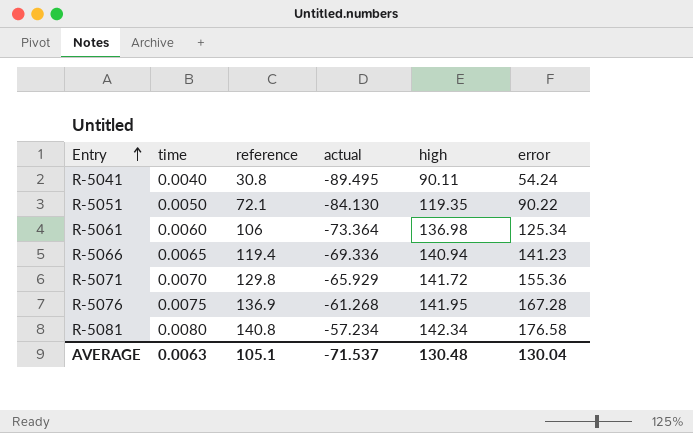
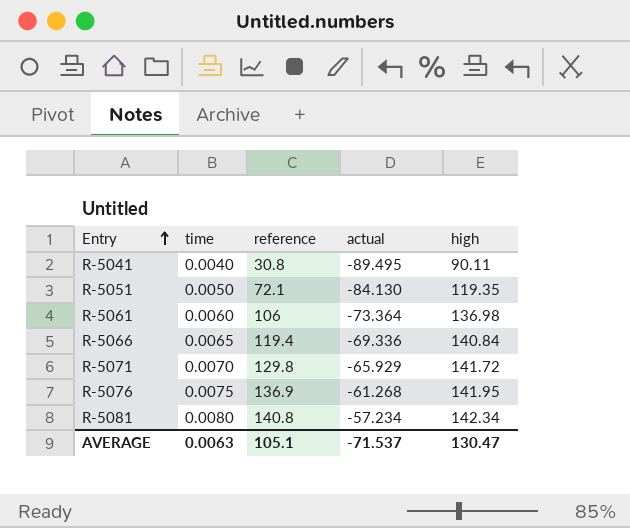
column error | position: 6 -> none
R-5066 | high: 140.94 -> 140.84
AVERAGE | high: 130.48 -> 130.47

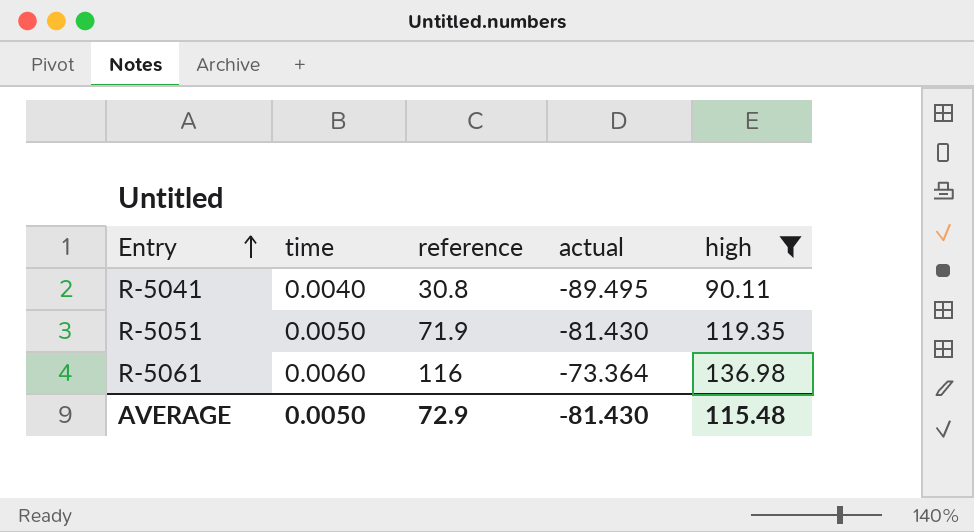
filter: none -> high <= 136.98
R-5051 | reference: 72.1 -> 71.9
R-5051 | actual: -84.130 -> -81.430
R-5061 | reference: 106 -> 116
AVERAGE | time: 0.0063 -> 0.0050
AVERAGE | reference: 105.1 -> 72.9
AVERAGE | actual: -71.537 -> -81.430
AVERAGE | high: 130.47 -> 115.48

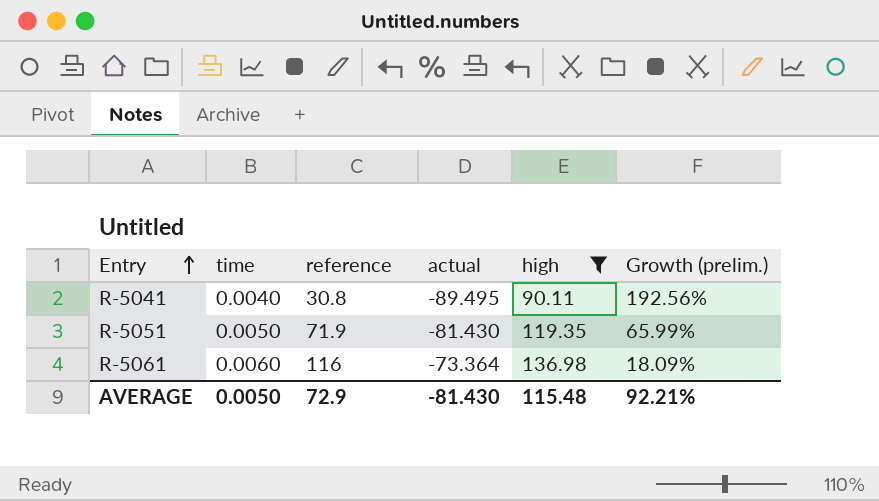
column Growth (prelim.) | formula: none -> ([high] - [reference]) / [reference]

